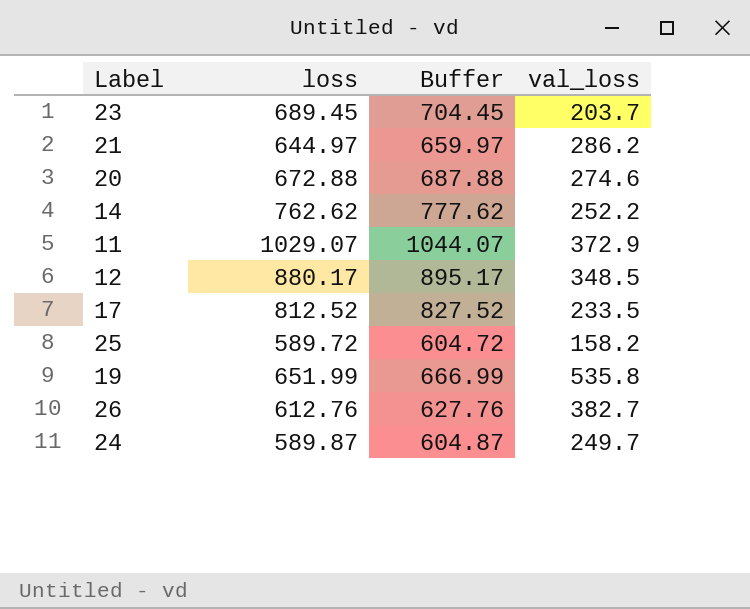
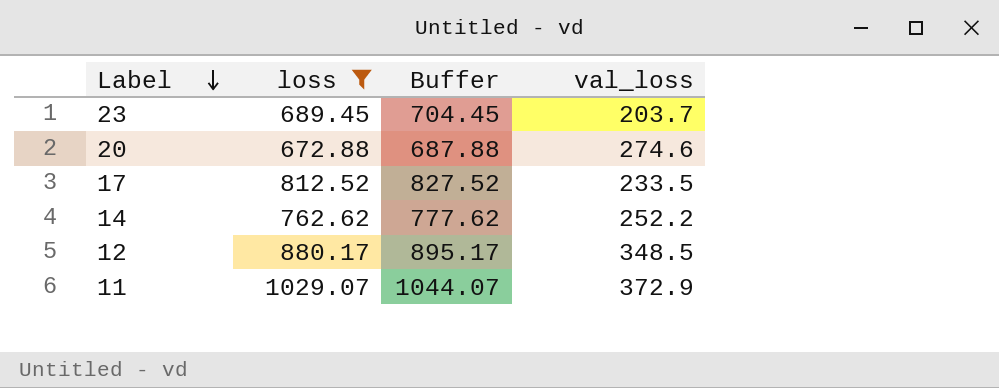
filter: none -> loss >= 672.88
row order: none -> Label descending

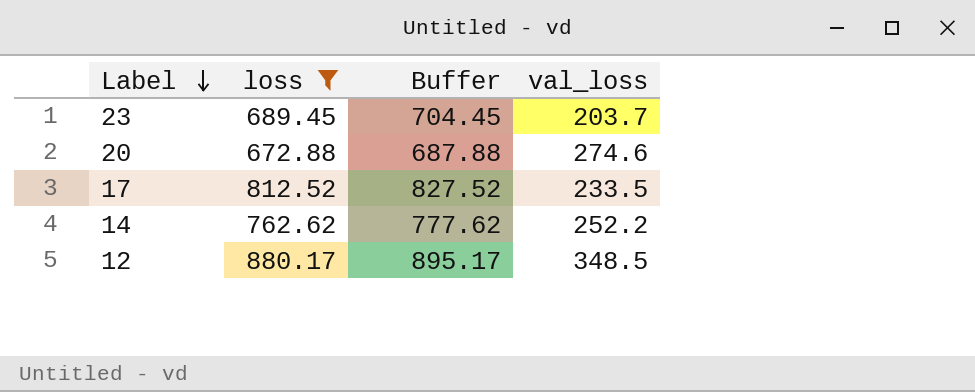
row 11: 1029.07 | 1044.07 | 372.9 -> none

